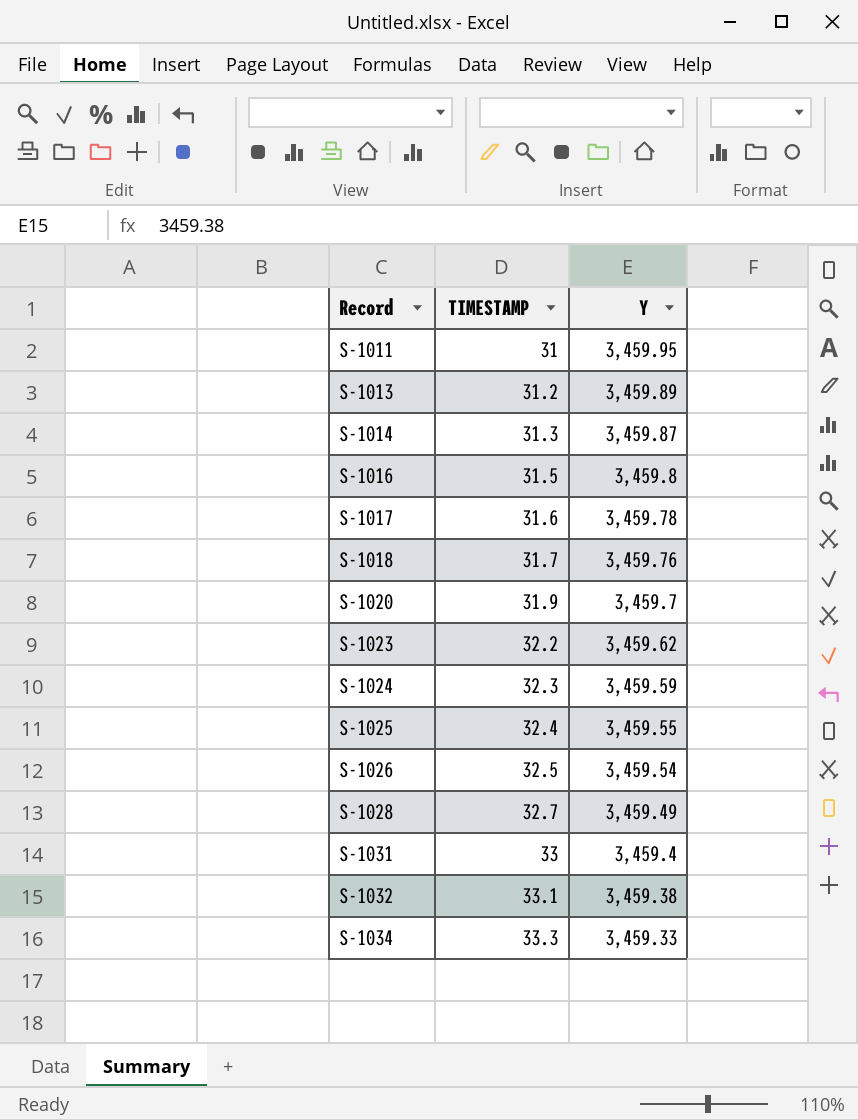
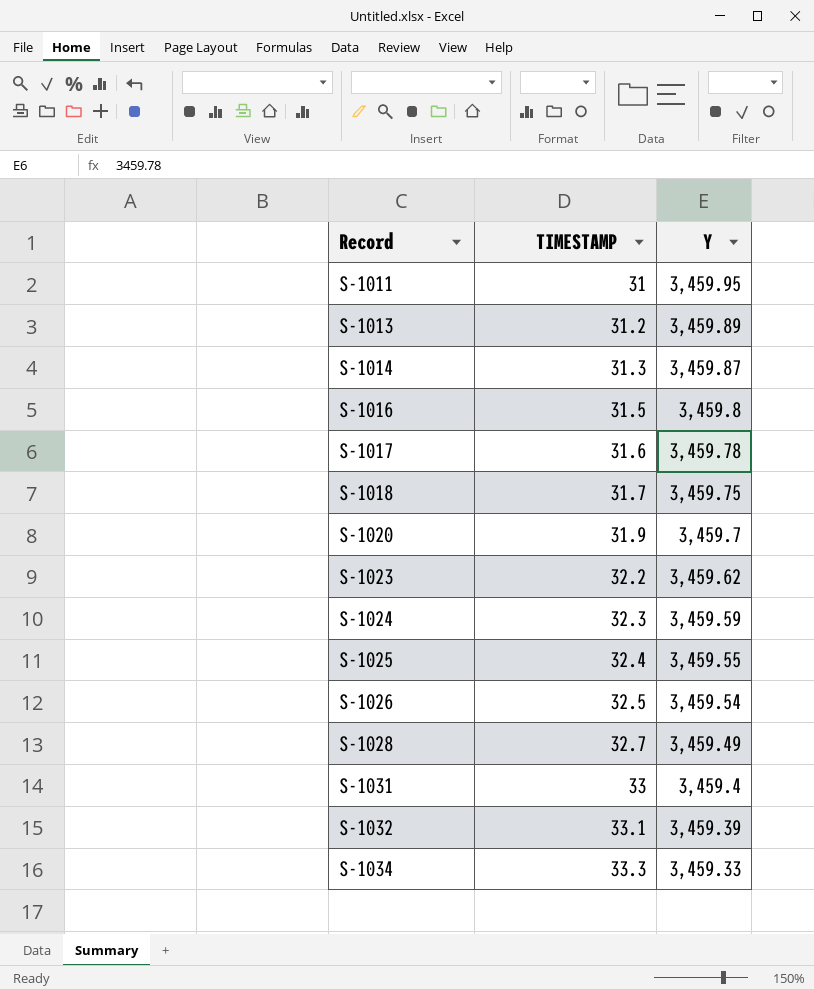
S-1018 | Y: 3,459.76 -> 3,459.75
S-1032 | Y: 3,459.38 -> 3,459.39

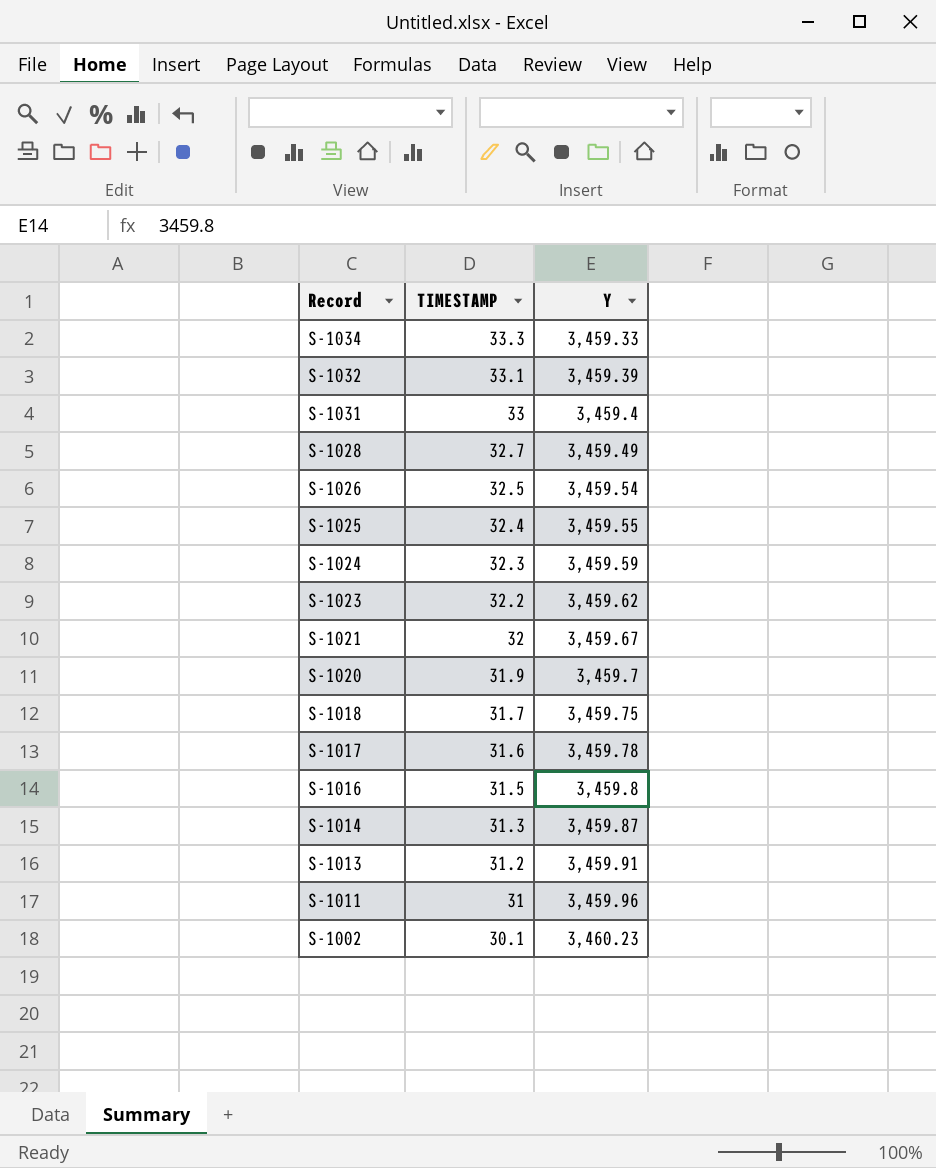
row order: Record ascending -> Record descending
row S-1021: none -> 32 | 3,459.67
S-1013 | Y: 3,459.89 -> 3,459.91
S-1011 | Y: 3,459.95 -> 3,459.96
row S-1002: none -> 30.1 | 3,460.23

